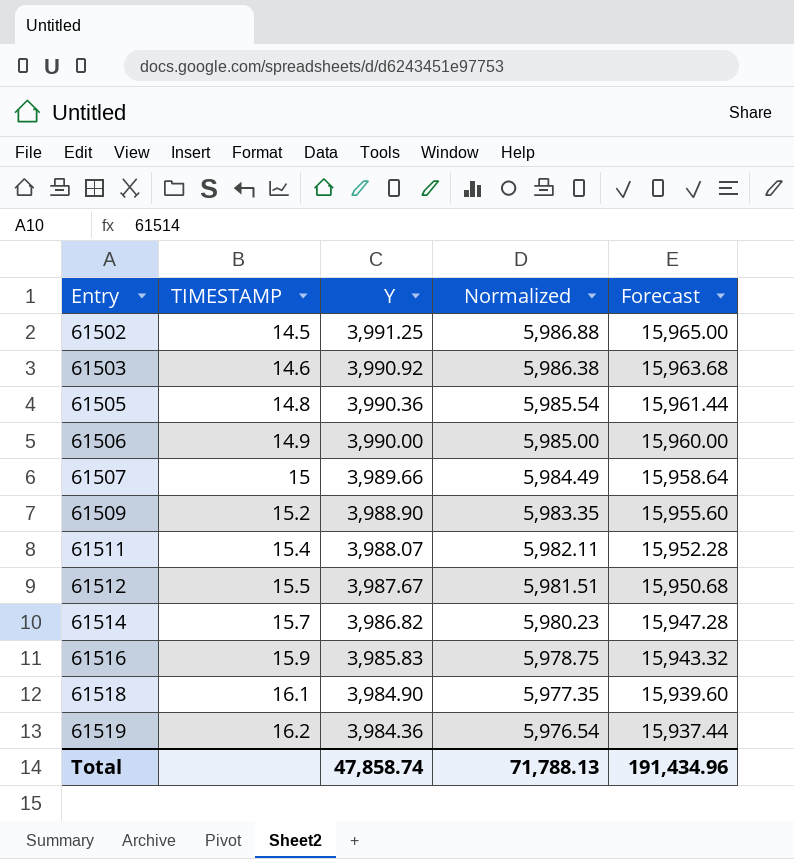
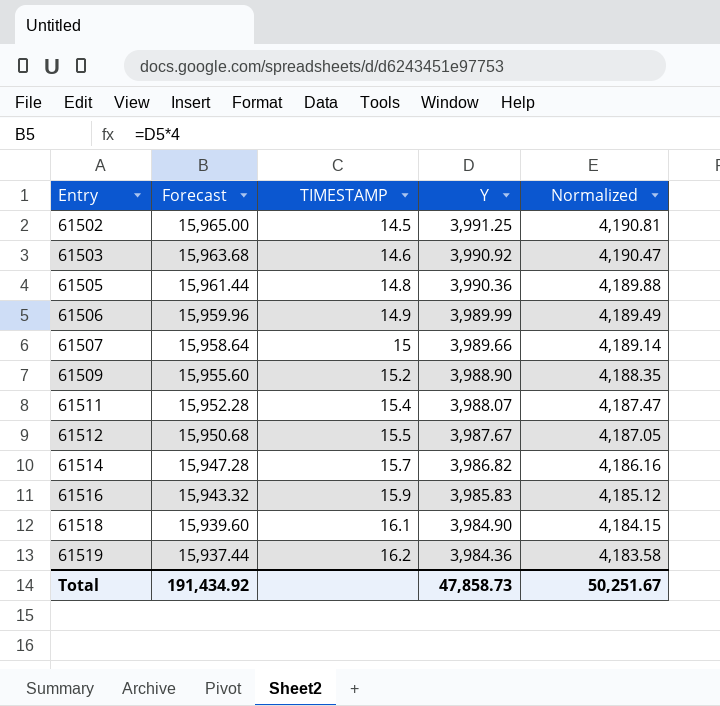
column Forecast | position: 5 -> 2
column Normalized | formula: [Y] * 1.5 -> [Y] * 1.05
61506 | Forecast: 15,960.00 -> 15,959.96
61506 | Y: 3,990.00 -> 3,989.99
Total | Forecast: 191,434.96 -> 191,434.92
Total | Y: 47,858.74 -> 47,858.73
Total | Normalized: 71,788.13 -> 50,251.67

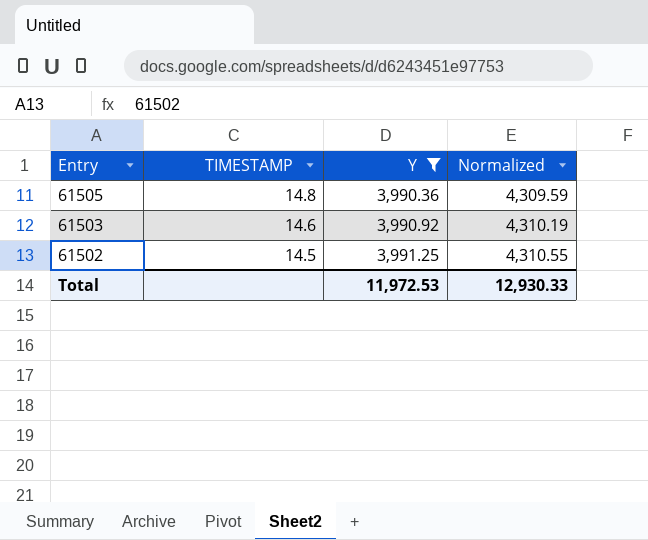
filter: none -> Y >= 3,990.36
row order: Entry ascending -> Entry descending
column Forecast | formula: [Y] * 4 -> none
column Normalized | formula: [Y] * 1.05 -> [Y] * 1.08
Total | Y: 47,858.73 -> 11,972.53
Total | Normalized: 50,251.67 -> 12,930.33

